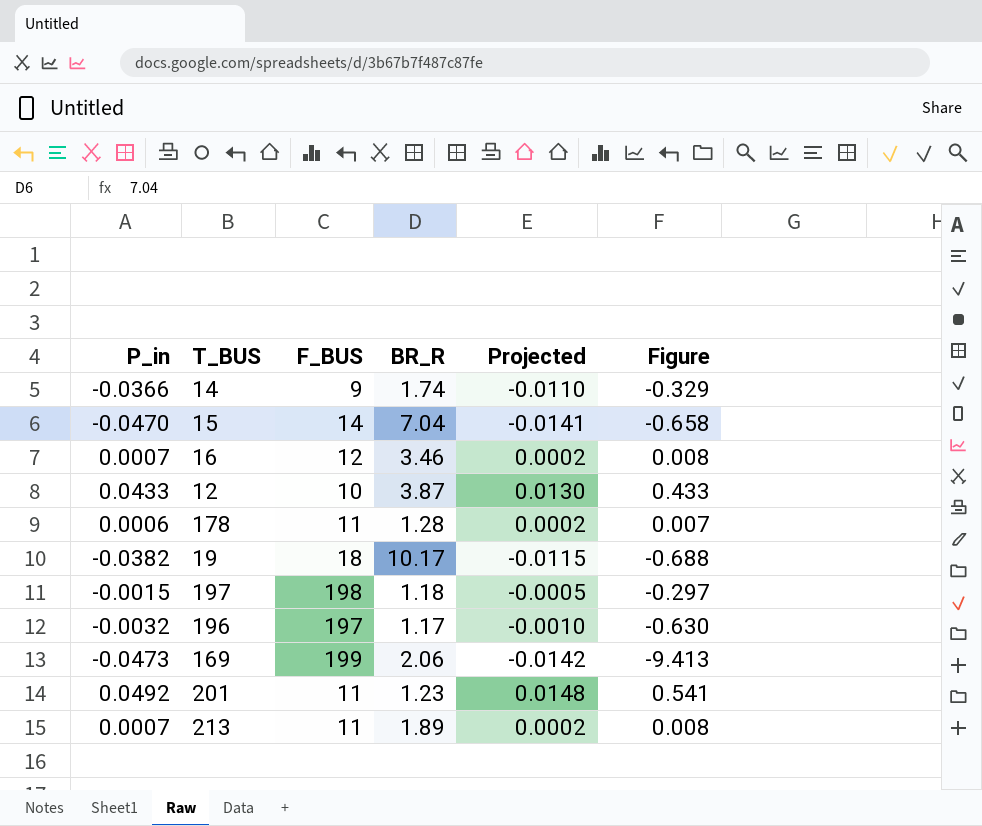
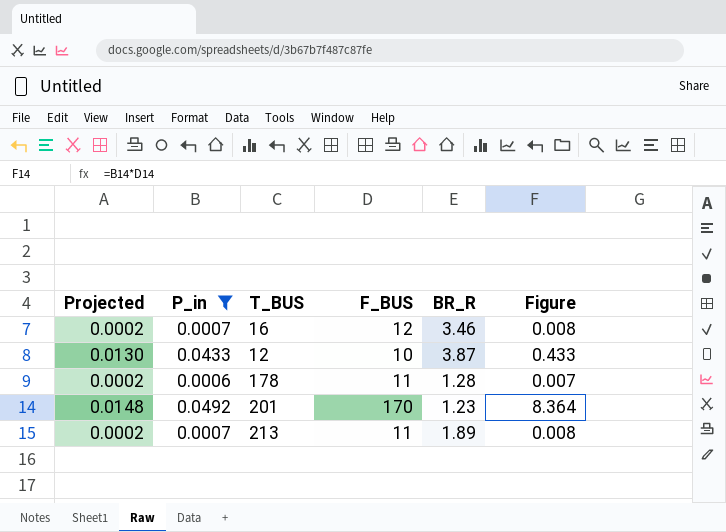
filter: none -> P_in >= 0.0006
column Projected | position: 5 -> 1
201 | F_BUS: 11 -> 170
201 | Figure: 0.541 -> 8.364

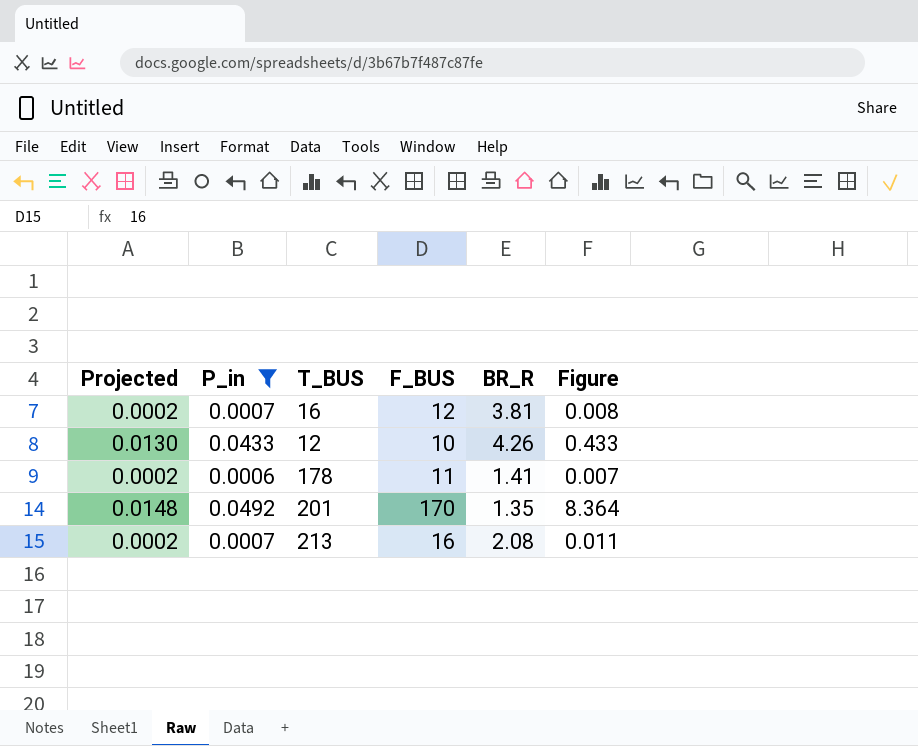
16 | BR_R: 3.46 -> 3.81
12 | BR_R: 3.87 -> 4.26
178 | BR_R: 1.28 -> 1.41
201 | BR_R: 1.23 -> 1.35
213 | F_BUS: 11 -> 16
213 | BR_R: 1.89 -> 2.08
213 | Figure: 0.008 -> 0.011

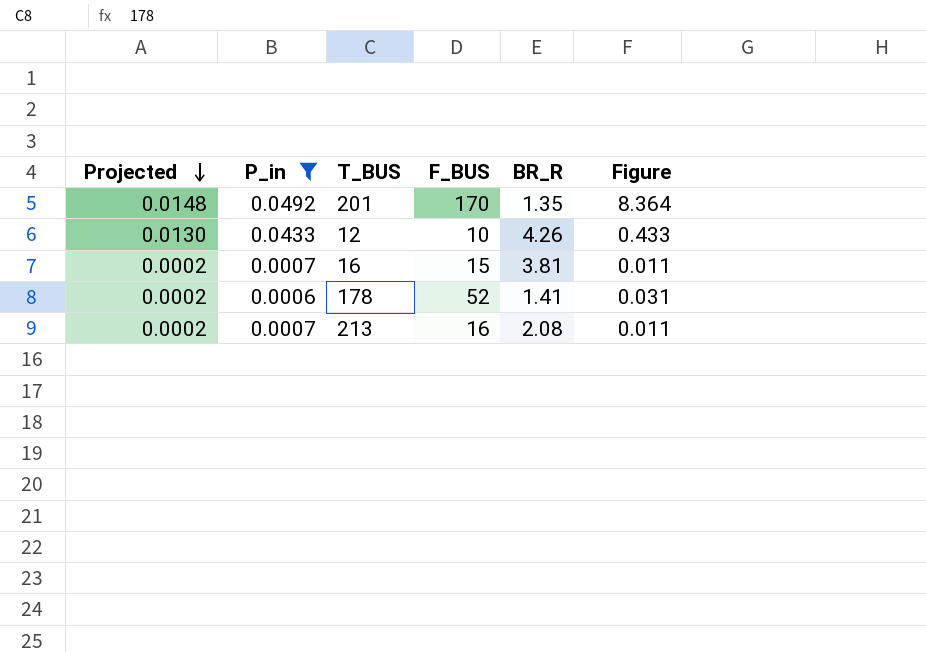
row order: none -> Projected descending
16 | F_BUS: 12 -> 15
16 | Figure: 0.008 -> 0.011
178 | F_BUS: 11 -> 52
178 | Figure: 0.007 -> 0.031

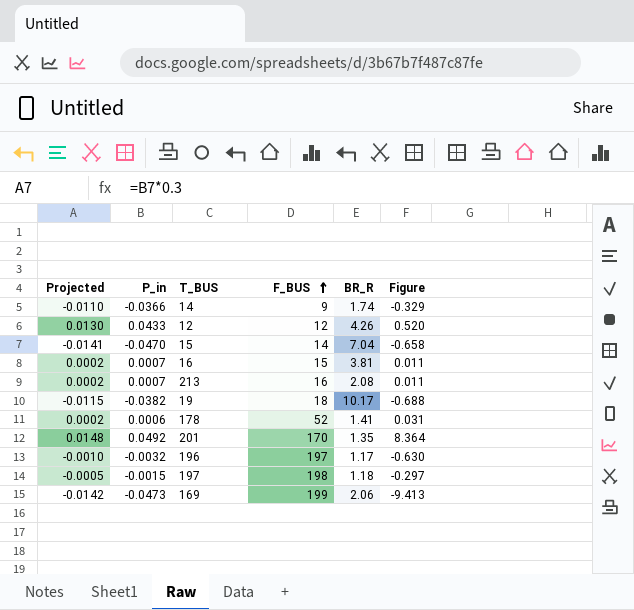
filter: P_in >= 0.0006 -> none
row order: Projected descending -> F_BUS ascending
12 | F_BUS: 10 -> 12
12 | Figure: 0.433 -> 0.520

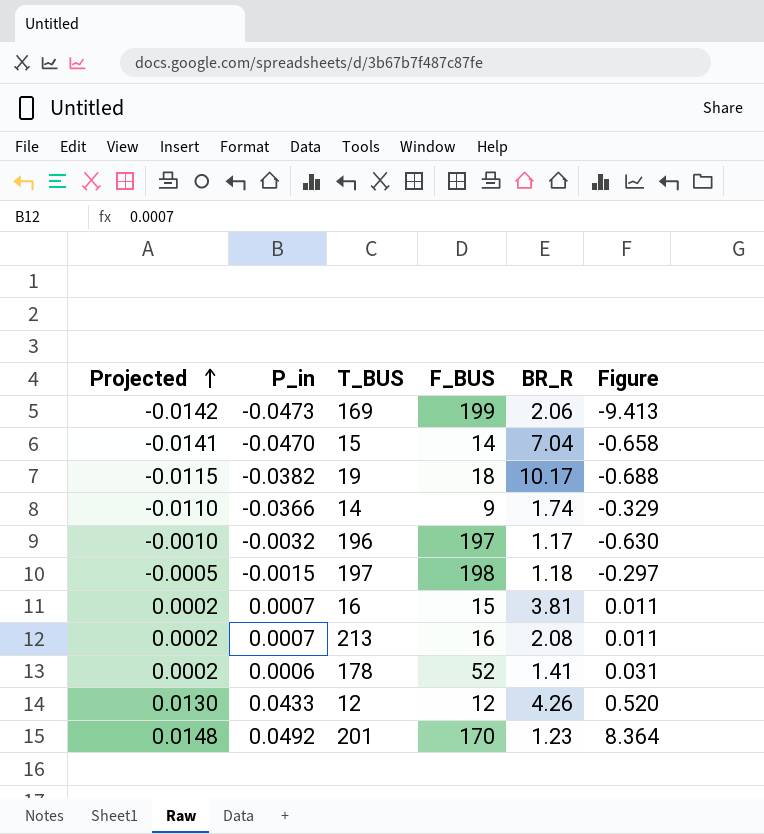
row order: F_BUS ascending -> Projected ascending
201 | BR_R: 1.35 -> 1.23

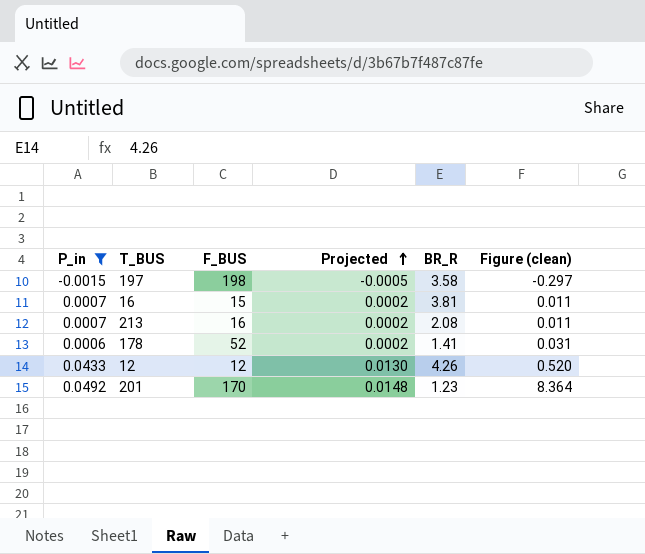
filter: none -> P_in >= -0.0015
column Projected | position: 1 -> 4
column name: Figure -> Figure (clean)
197 | BR_R: 1.18 -> 3.58

